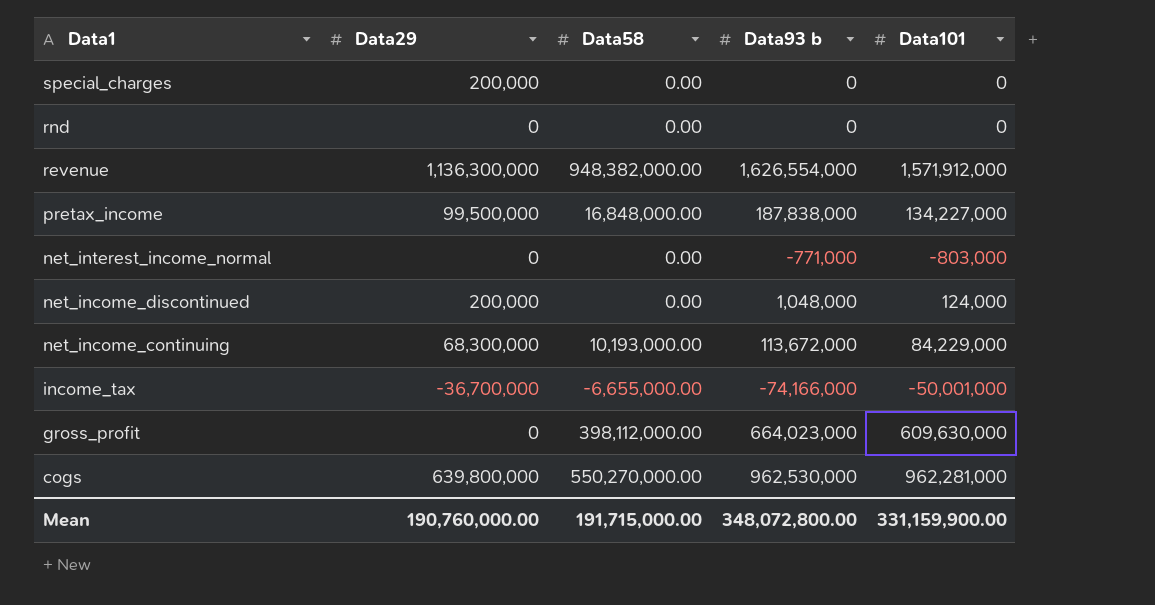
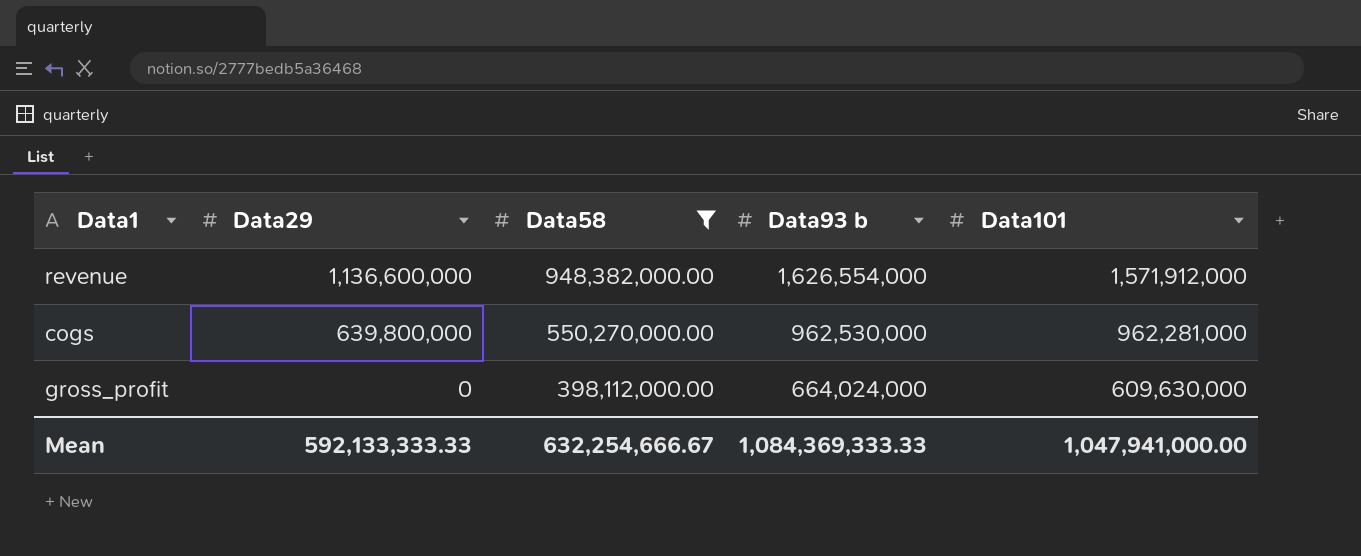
filter: none -> Data58 >= 398,112,000.00
row order: Data1 descending -> Data29 descending
revenue | Data29: 1,136,300,000 -> 1,136,600,000
gross_profit | Data93 b: 664,023,000 -> 664,024,000
Mean | Data29: 190,760,000.00 -> 592,133,333.33
Mean | Data58: 191,715,000.00 -> 632,254,666.67
Mean | Data93 b: 348,072,800.00 -> 1,084,369,333.33
Mean | Data101: 331,159,900.00 -> 1,047,941,000.00

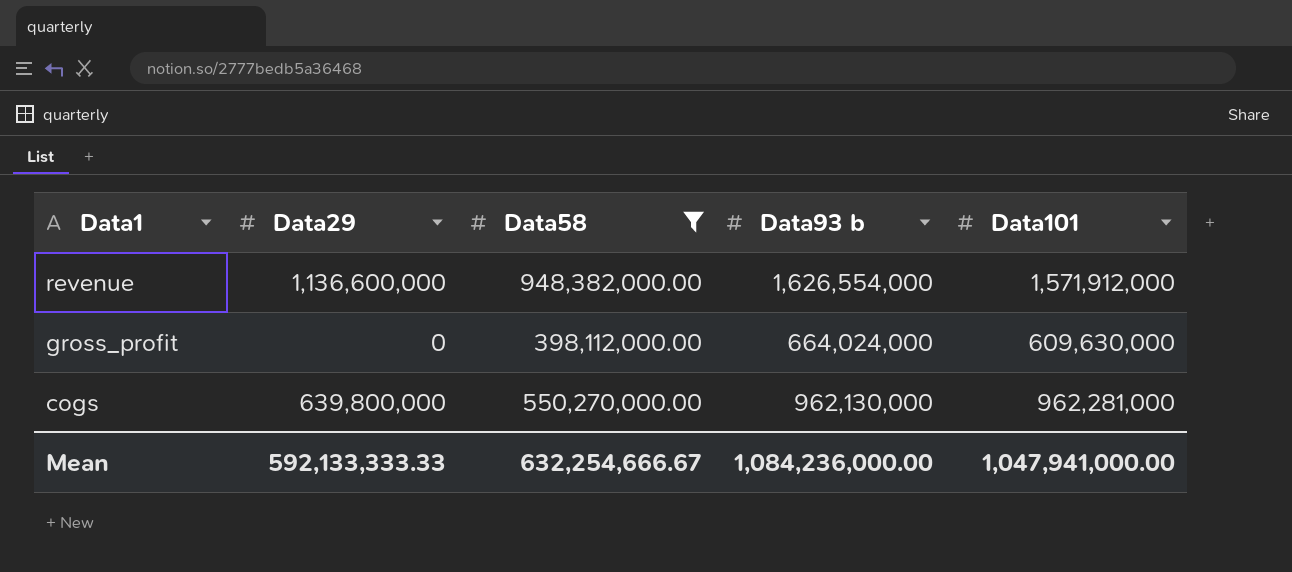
row order: Data29 descending -> Data1 descending
cogs | Data93 b: 962,530,000 -> 962,130,000
Mean | Data93 b: 1,084,369,333.33 -> 1,084,236,000.00

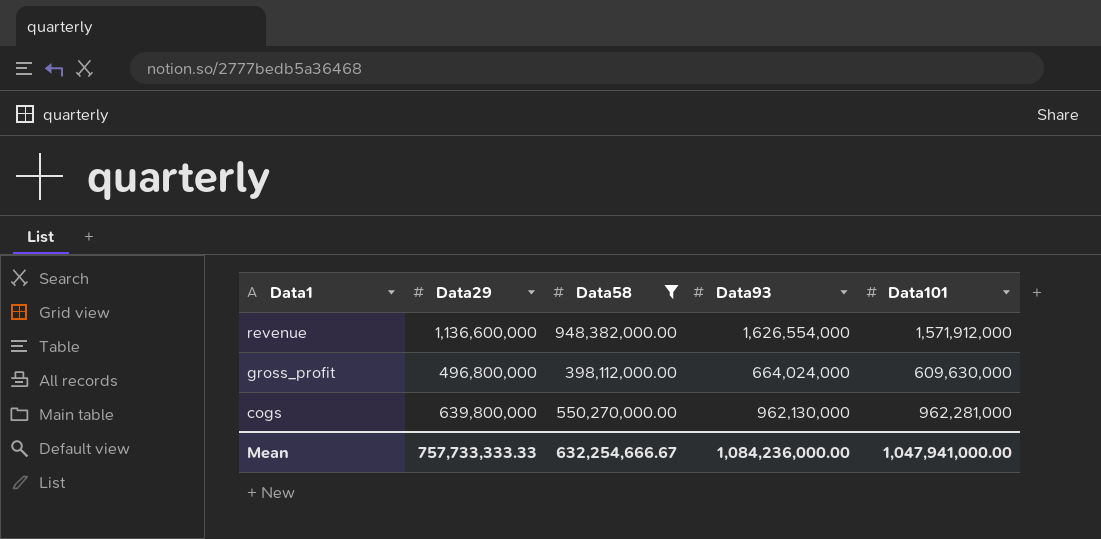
column name: Data93 b -> Data93
gross_profit | Data29: 0 -> 496,800,000
Mean | Data29: 592,133,333.33 -> 757,733,333.33

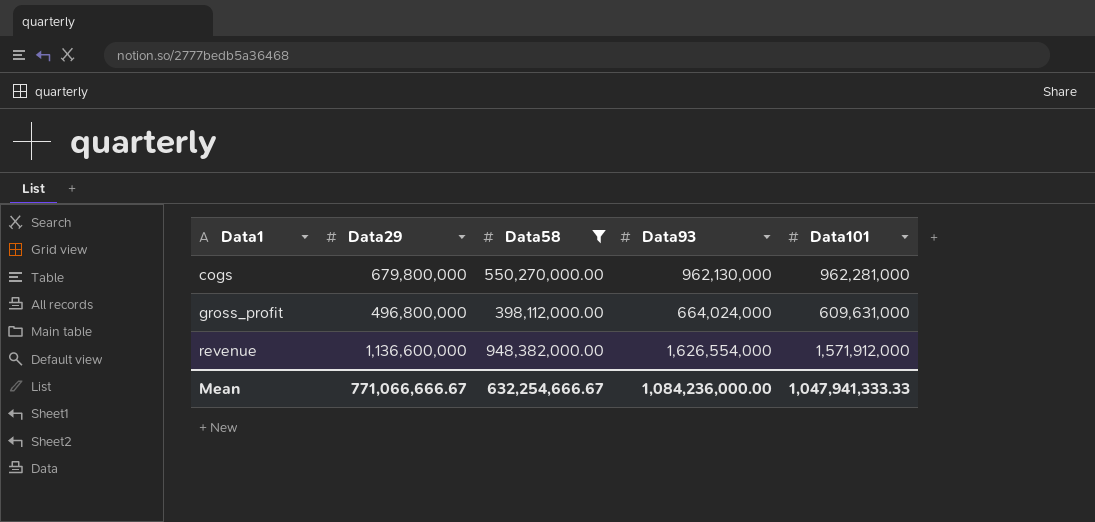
row order: Data1 descending -> Data1 ascending
cogs | Data29: 639,800,000 -> 679,800,000
gross_profit | Data101: 609,630,000 -> 609,631,000
Mean | Data29: 757,733,333.33 -> 771,066,666.67
Mean | Data101: 1,047,941,000.00 -> 1,047,941,333.33

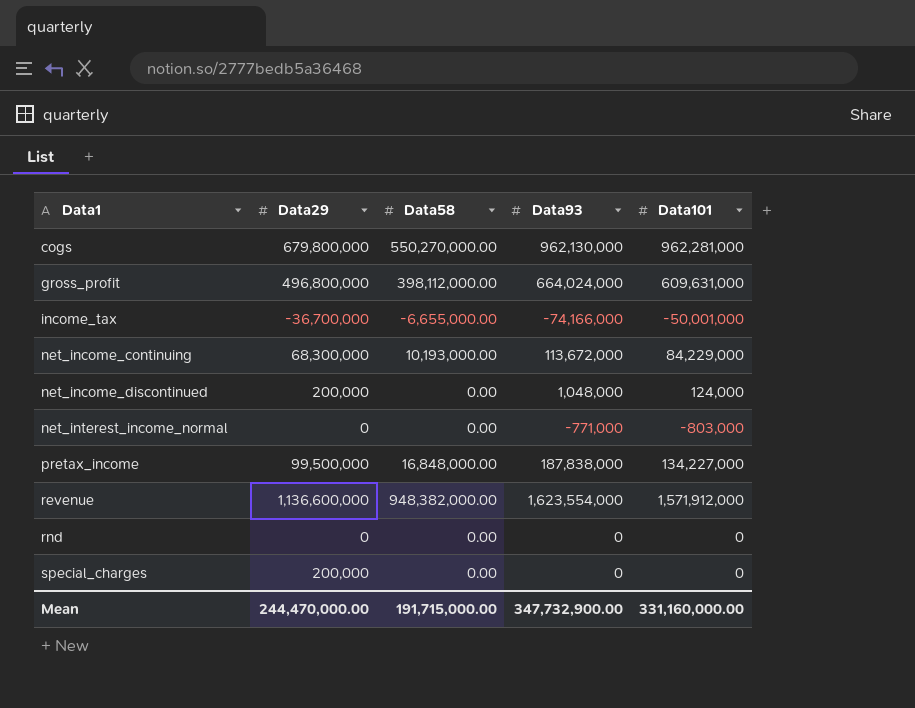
filter: Data58 >= 398,112,000.00 -> none
revenue | Data93: 1,626,554,000 -> 1,623,554,000
Mean | Data29: 771,066,666.67 -> 244,470,000.00
Mean | Data58: 632,254,666.67 -> 191,715,000.00
Mean | Data93: 1,084,236,000.00 -> 347,732,900.00
Mean | Data101: 1,047,941,333.33 -> 331,160,000.00

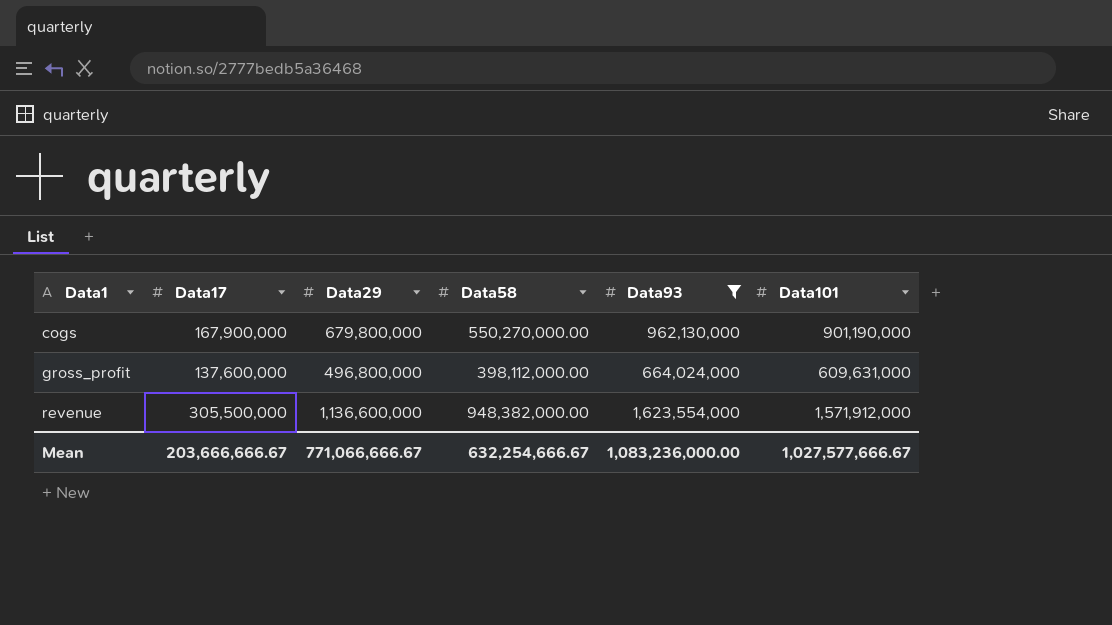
filter: none -> Data93 >= 664,024,000
column Data17 | position: none -> 2
cogs | Data101: 962,281,000 -> 901,190,000
Mean | Data29: 244,470,000.00 -> 771,066,666.67
Mean | Data58: 191,715,000.00 -> 632,254,666.67
Mean | Data93: 347,732,900.00 -> 1,083,236,000.00
Mean | Data101: 331,160,000.00 -> 1,027,577,666.67

